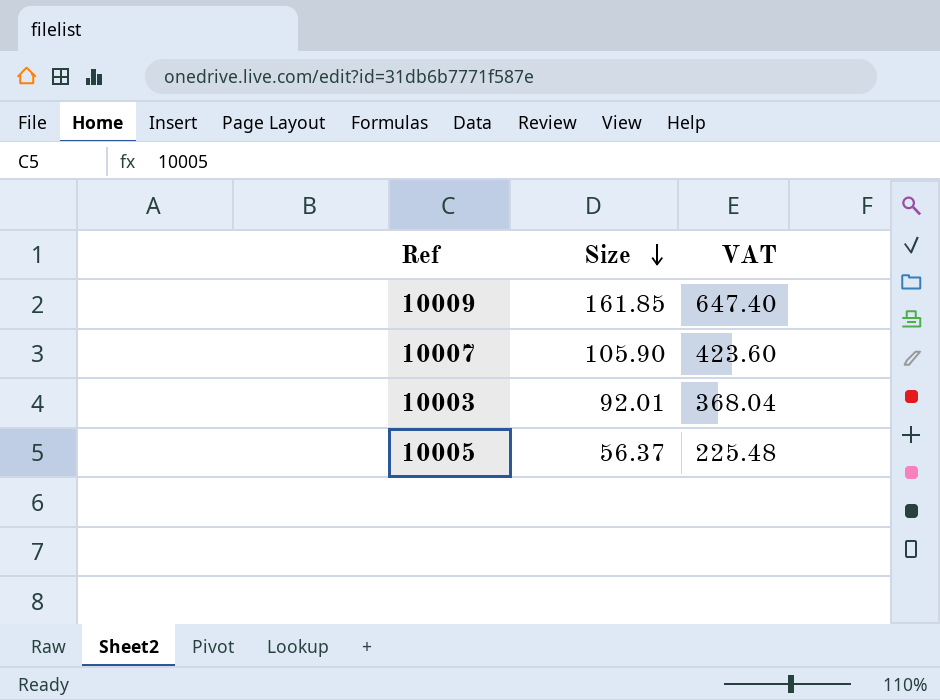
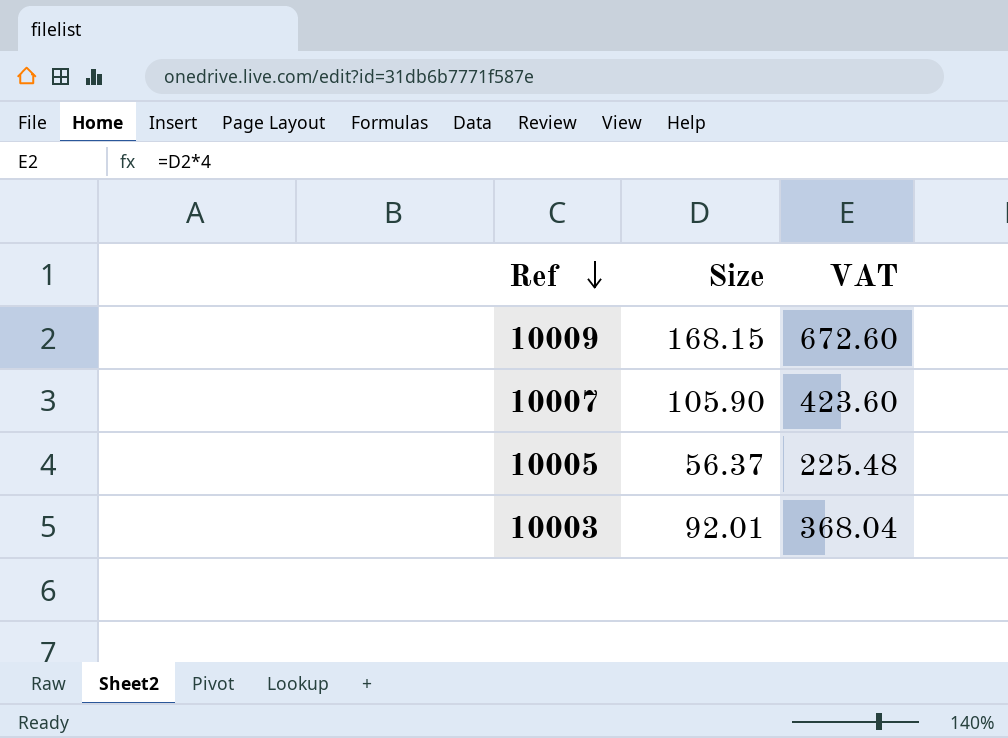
row order: Size descending -> Ref descending
10009 | Size: 161.85 -> 168.15
10009 | VAT: 647.40 -> 672.60

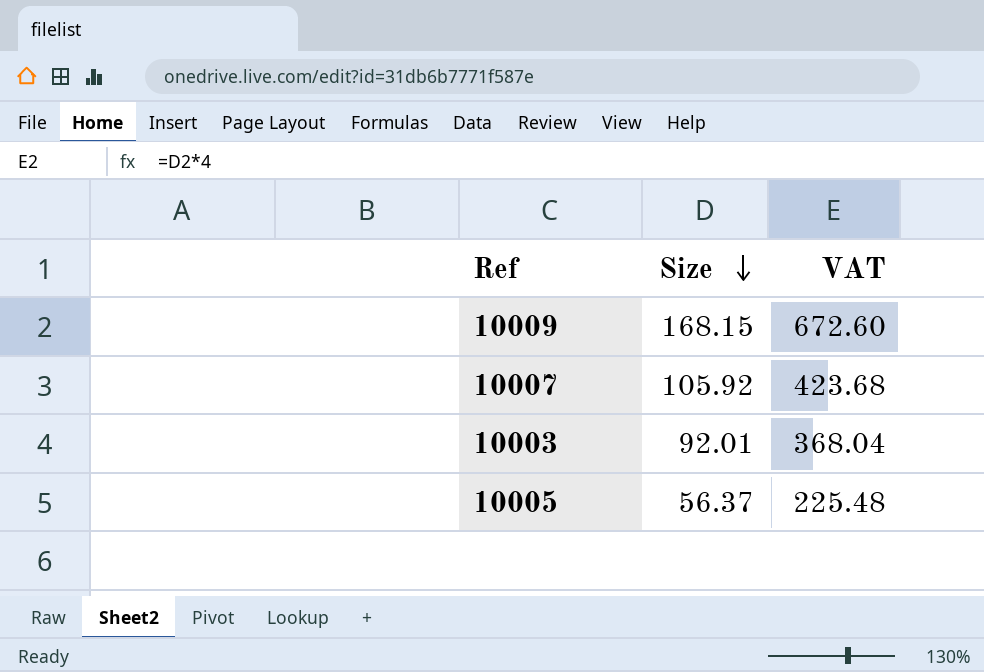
row order: Ref descending -> Size descending
10007 | Size: 105.90 -> 105.92
10007 | VAT: 423.60 -> 423.68

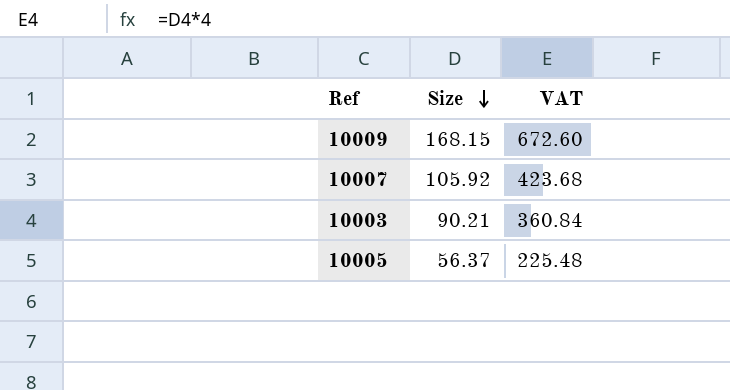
10003 | Size: 92.01 -> 90.21
10003 | VAT: 368.04 -> 360.84

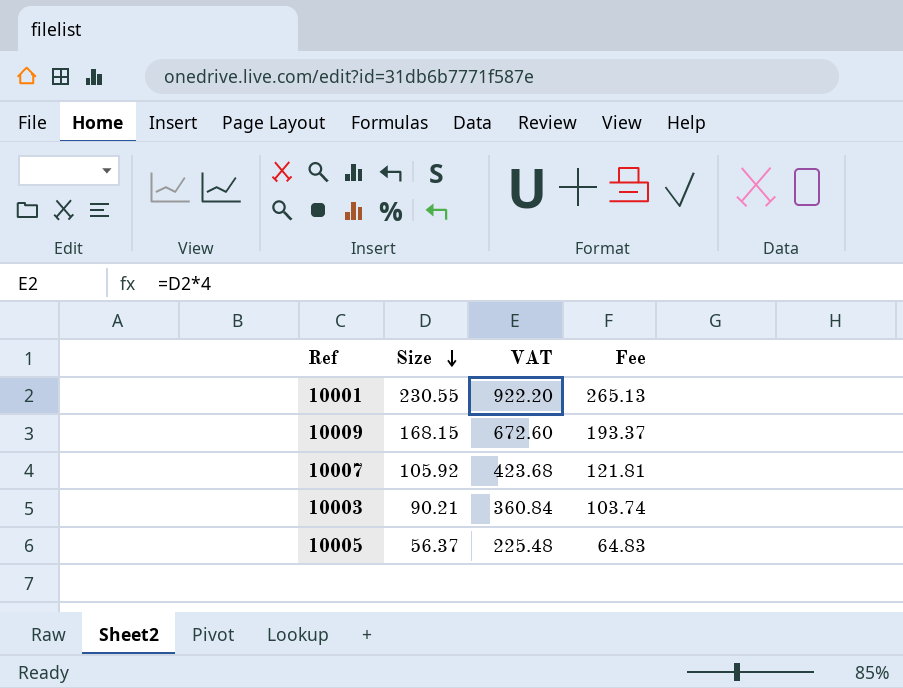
column Fee | formula: none -> [Size] * 1.15
row 10001: none -> 230.55 | 922.20 | 265.13

